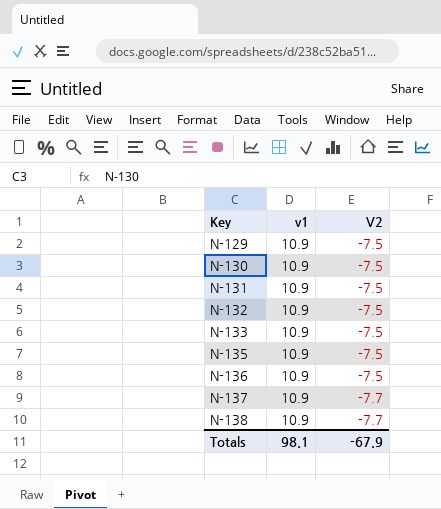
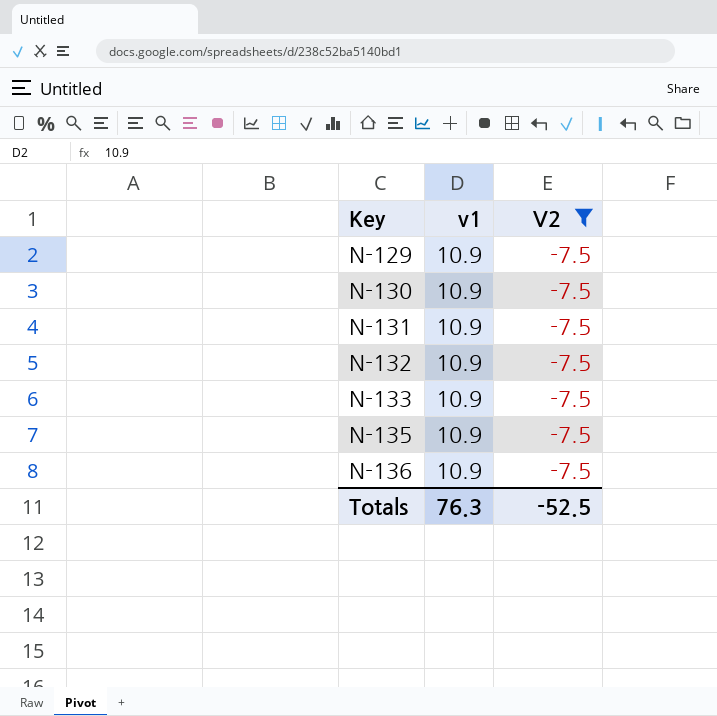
filter: none -> V2 = -7.5
Totals | v1: 98.1 -> 76.3
Totals | V2: -67.9 -> -52.5

